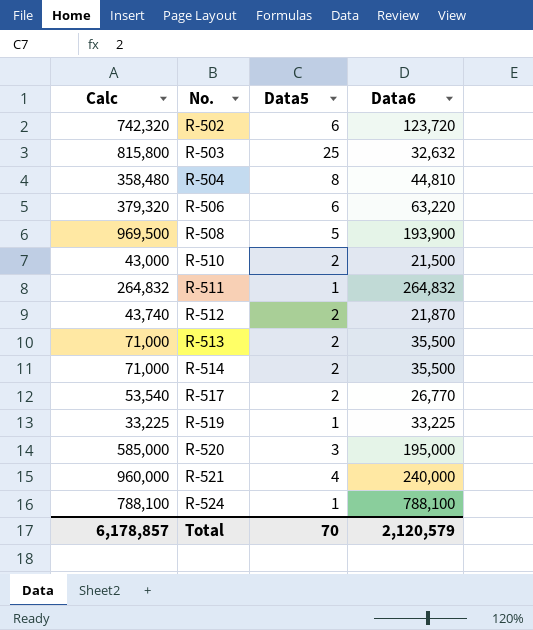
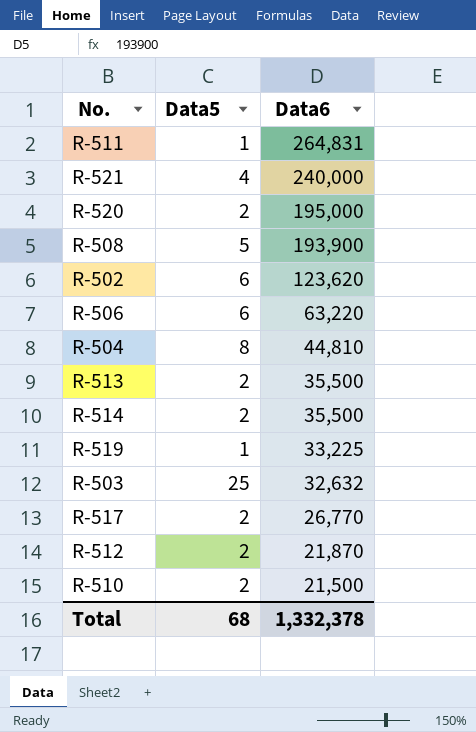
row order: No. ascending -> Data6 descending
column Calc | formula: [Data5] * [Data6] -> none
row R-524: 788,100 | 1 | 788,100 -> none
R-511 | Data6: 264,832 -> 264,831
R-520 | Data5: 3 -> 2
R-502 | Data6: 123,720 -> 123,620
Total | Data5: 70 -> 68
Total | Data6: 2,120,579 -> 1,332,378

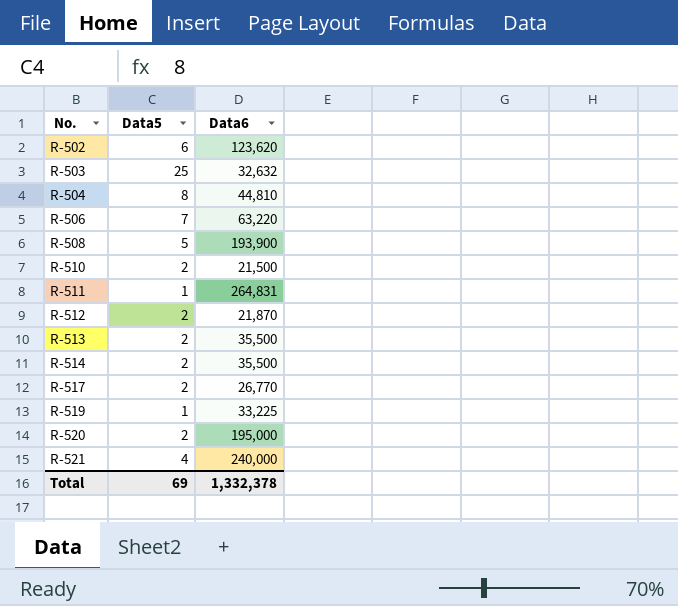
row order: Data6 descending -> No. ascending
R-506 | Data5: 6 -> 7
Total | Data5: 68 -> 69

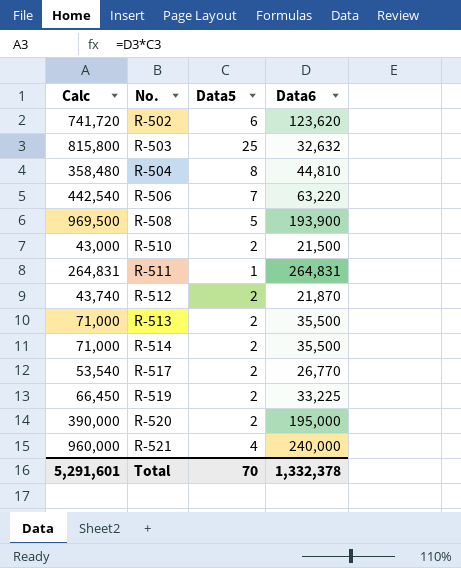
column Calc | formula: none -> [Data5] * [Data6]
R-519 | Data5: 1 -> 2
Total | Data5: 69 -> 70

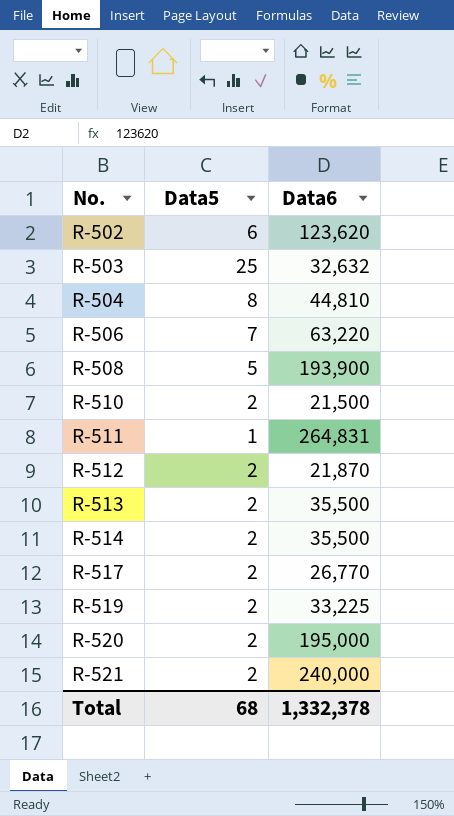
column Calc | formula: [Data5] * [Data6] -> none
R-521 | Data5: 4 -> 2
Total | Data5: 70 -> 68

